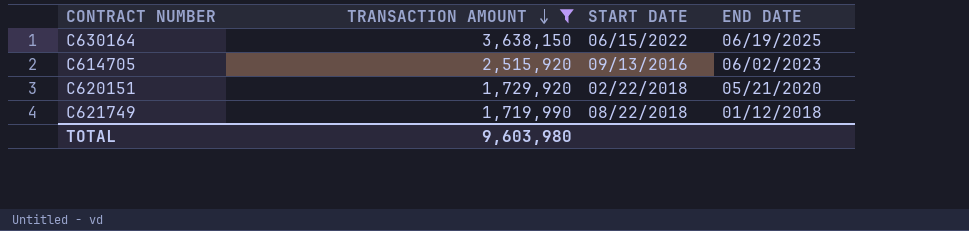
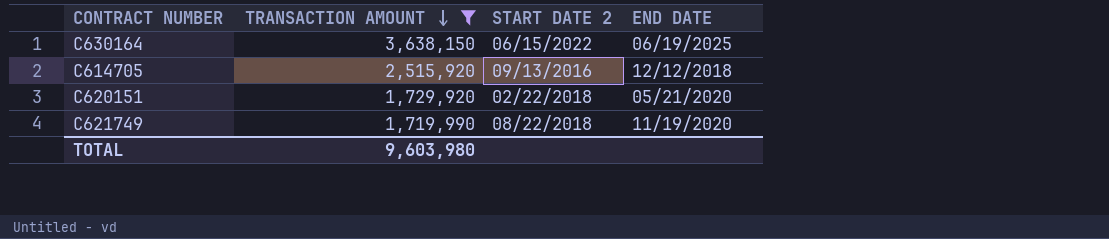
column name: START DATE -> START DATE 2
C614705 | END DATE: 06/02/2023 -> 12/12/2018
C621749 | END DATE: 01/12/2018 -> 11/19/2020

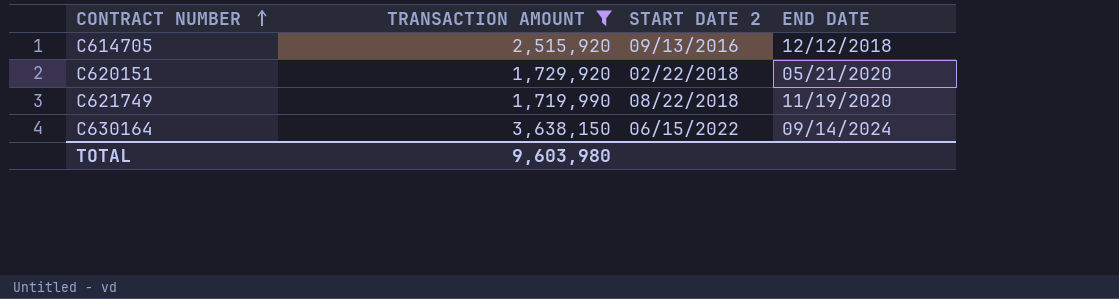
row order: TRANSACTION AMOUNT descending -> CONTRACT NUMBER ascending
C630164 | END DATE: 06/19/2025 -> 09/14/2024

